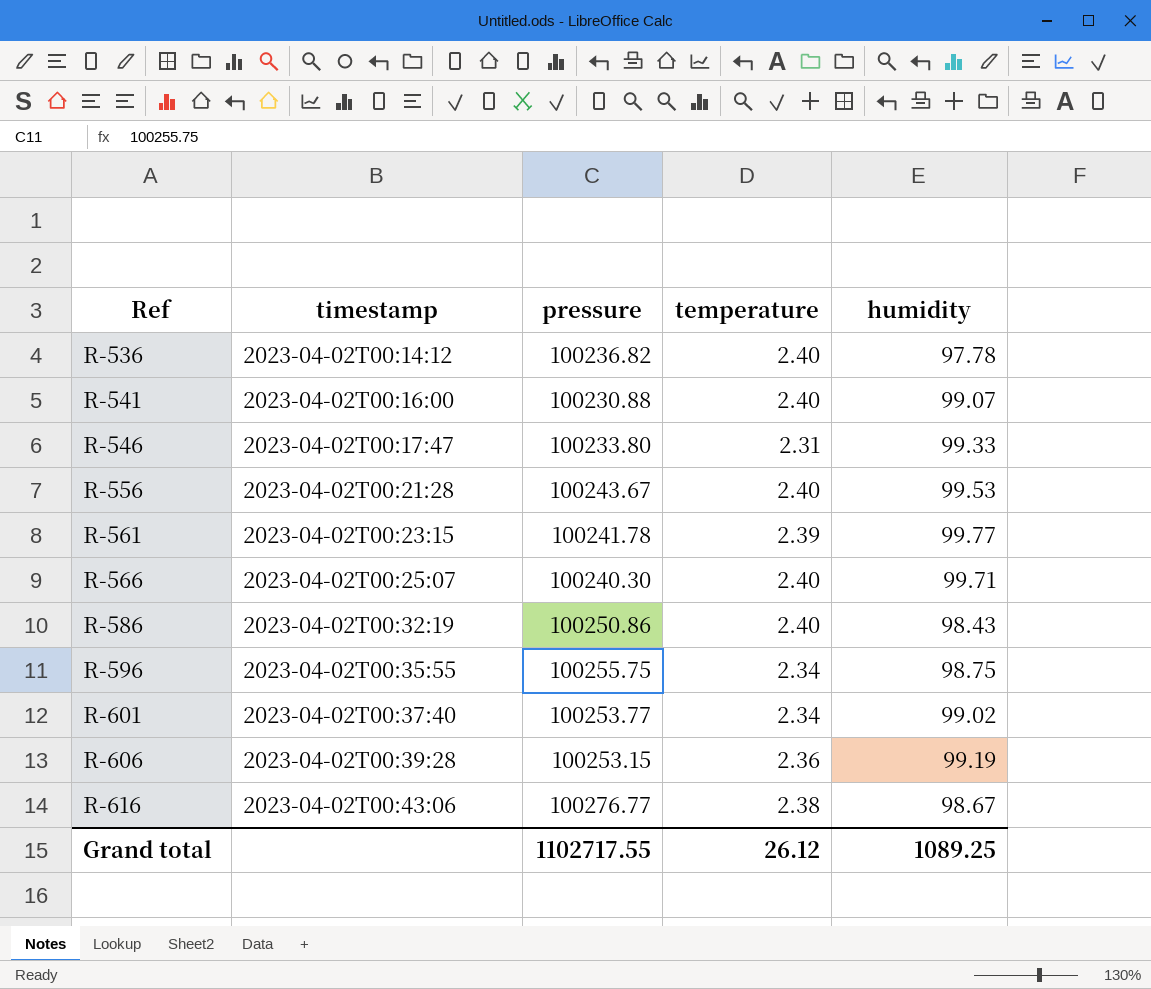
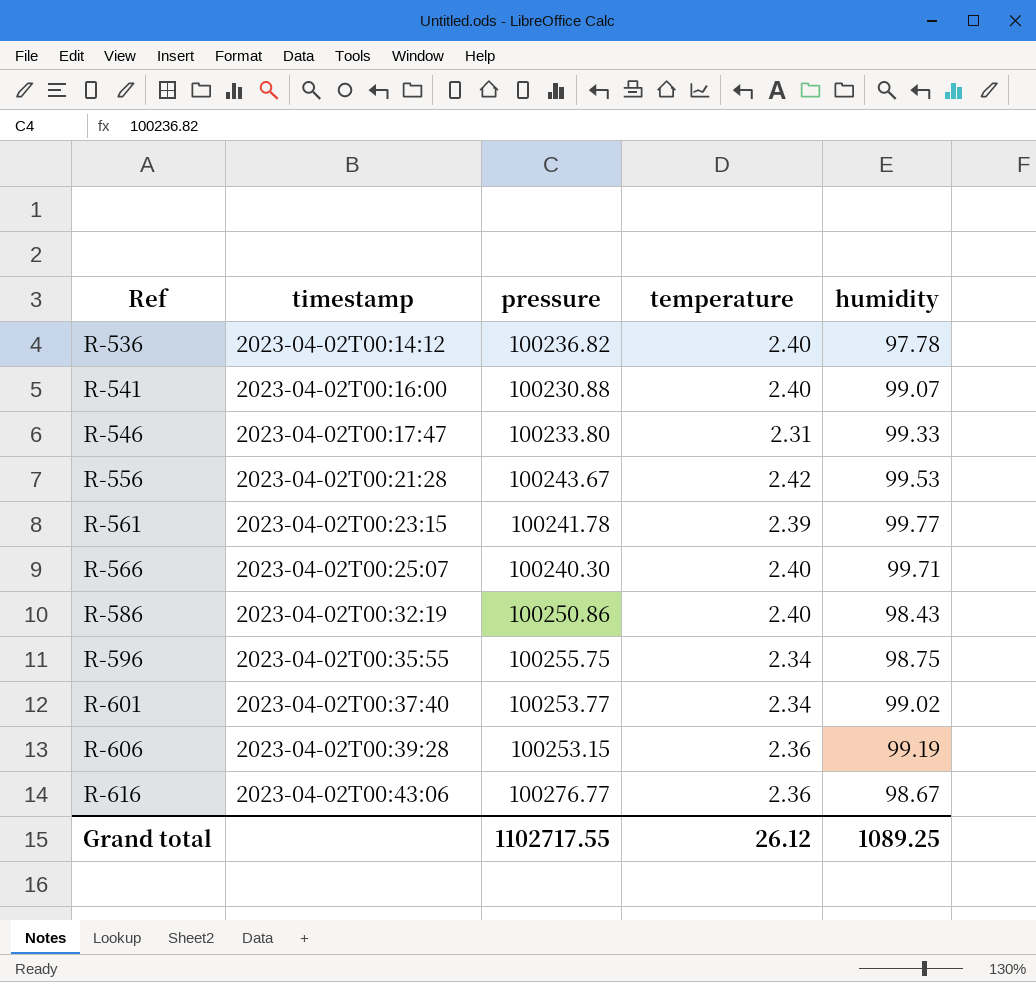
R-556 | temperature: 2.40 -> 2.42
R-616 | temperature: 2.38 -> 2.36

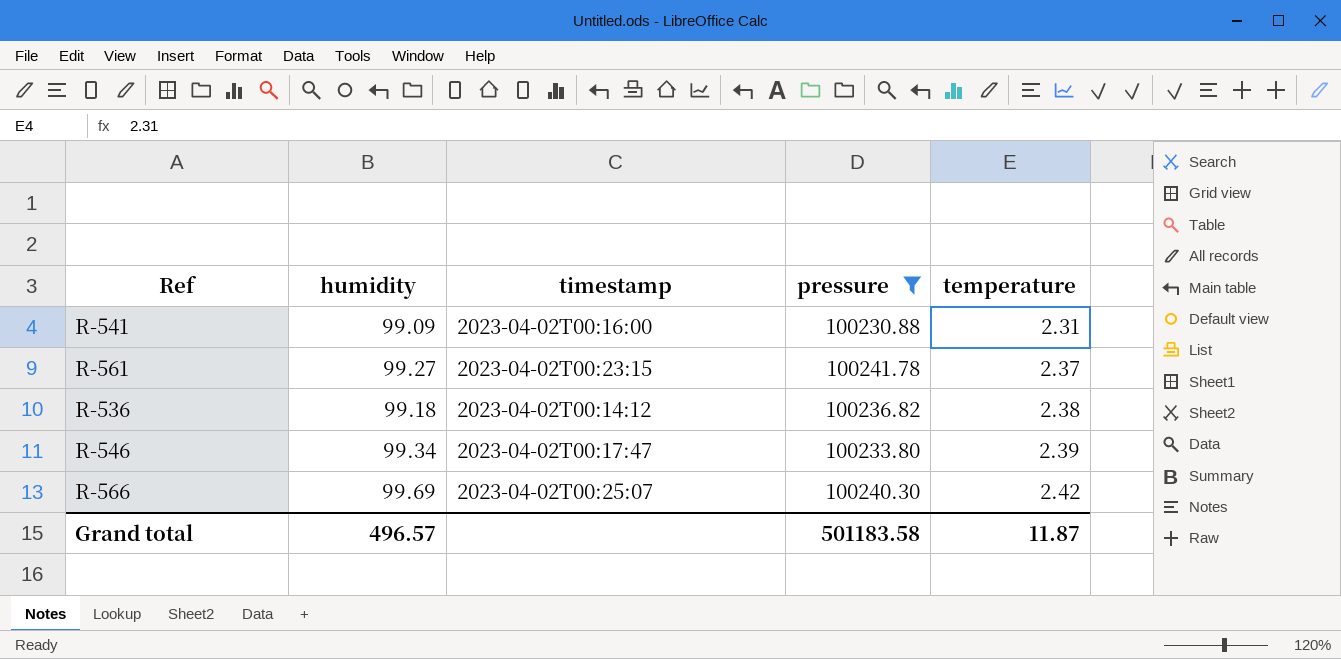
filter: none -> pressure <= 100241.78
row order: Ref ascending -> temperature ascending
column humidity | position: 5 -> 2
R-541 | humidity: 99.07 -> 99.09
R-541 | temperature: 2.40 -> 2.31
R-561 | humidity: 99.77 -> 99.27
R-561 | temperature: 2.39 -> 2.37
R-536 | humidity: 97.78 -> 99.18
R-536 | temperature: 2.40 -> 2.38
R-546 | humidity: 99.33 -> 99.34
R-546 | temperature: 2.31 -> 2.39
R-566 | humidity: 99.71 -> 99.69
R-566 | temperature: 2.40 -> 2.42
Grand total | humidity: 1089.25 -> 496.57
Grand total | pressure: 1102717.55 -> 501183.58
Grand total | temperature: 26.12 -> 11.87

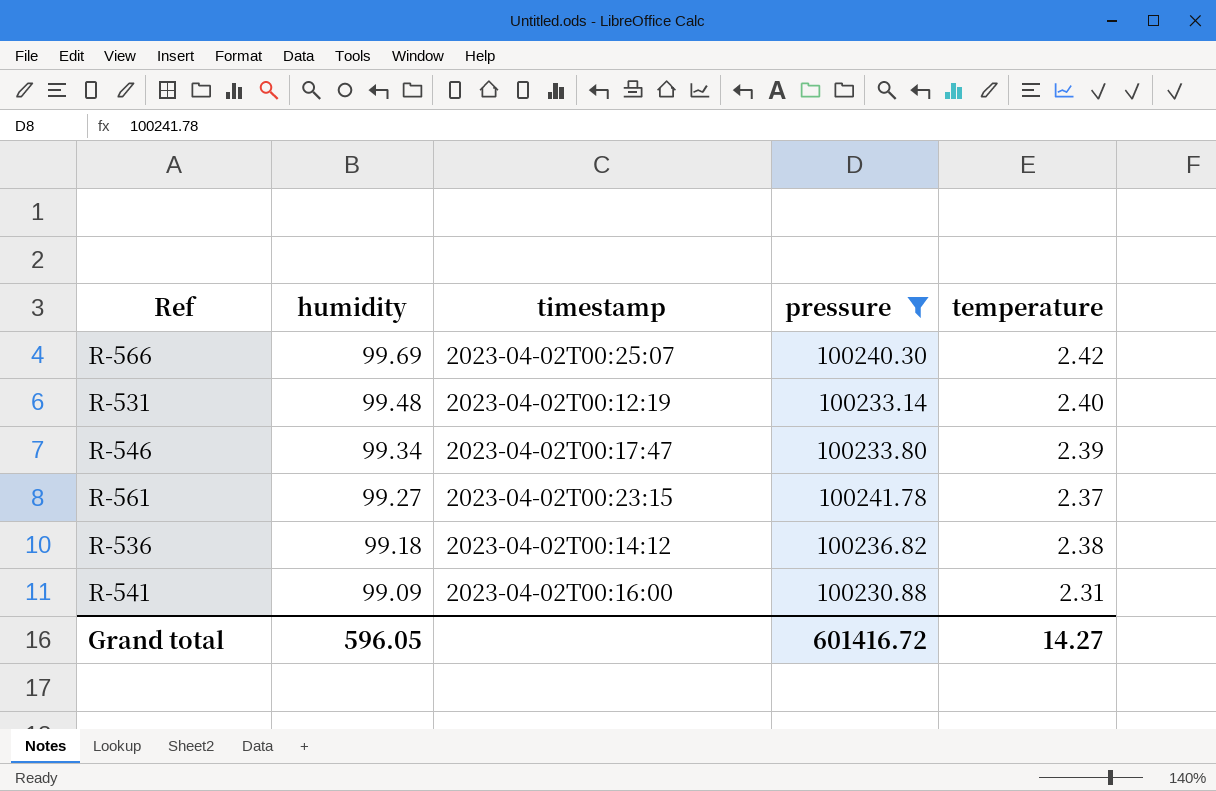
row order: temperature ascending -> humidity descending
row R-531: none -> 99.48 | 2023-04-02T00:12:19 | 100233.14 | 2.40
Grand total | humidity: 496.57 -> 596.05
Grand total | pressure: 501183.58 -> 601416.72
Grand total | temperature: 11.87 -> 14.27

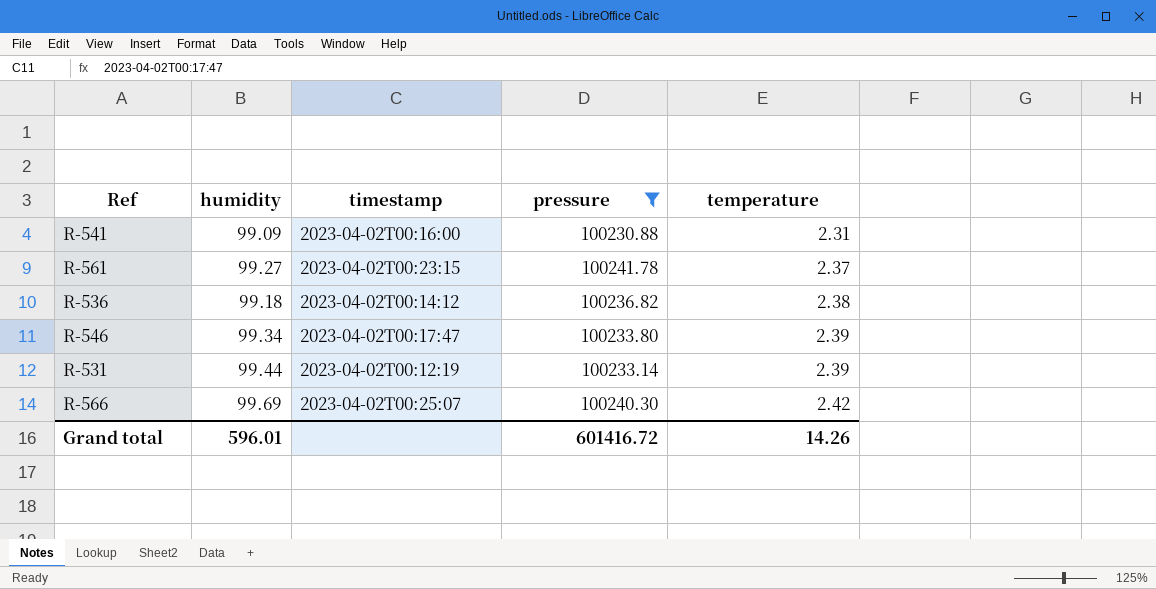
row order: humidity descending -> temperature ascending
R-531 | humidity: 99.48 -> 99.44
R-531 | temperature: 2.40 -> 2.39
Grand total | humidity: 596.05 -> 596.01
Grand total | temperature: 14.27 -> 14.26

